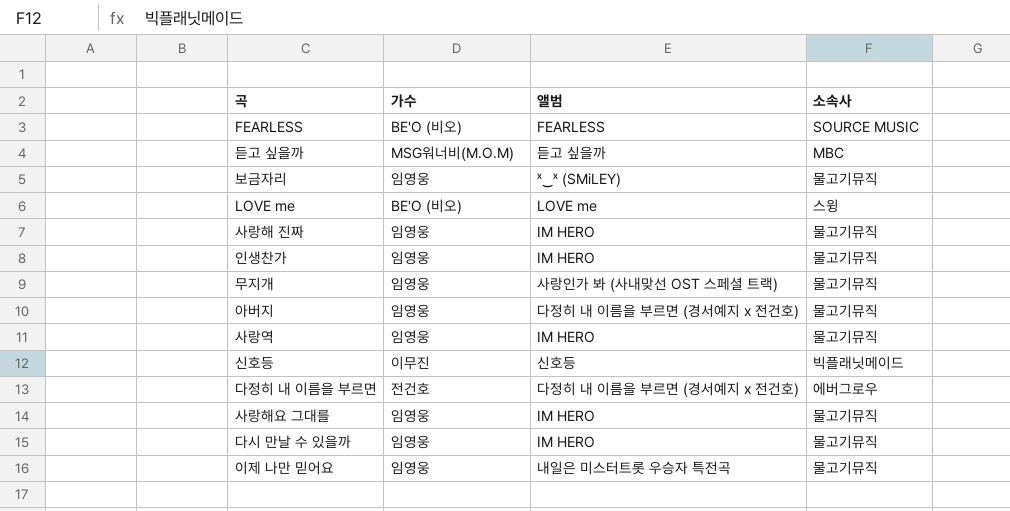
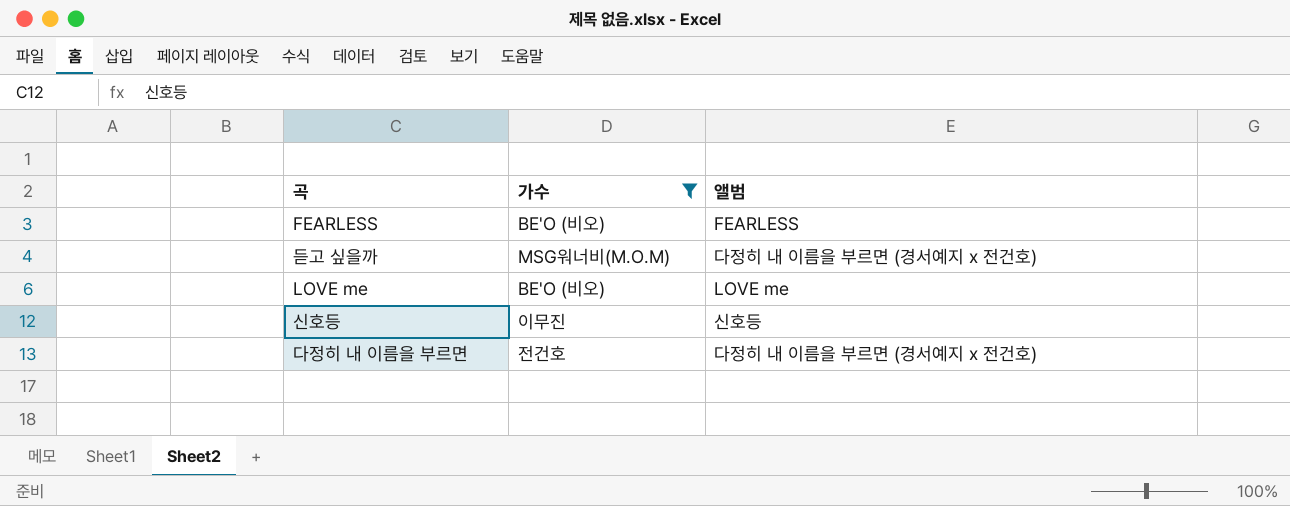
filter: none -> 가수 != 임영웅
column 소속사 | position: 4 -> none
듣고 싶을까 | 앨범: 듣고 싶을까 -> 다정히 내 이름을 부르면 (경서예지 x 전건호)

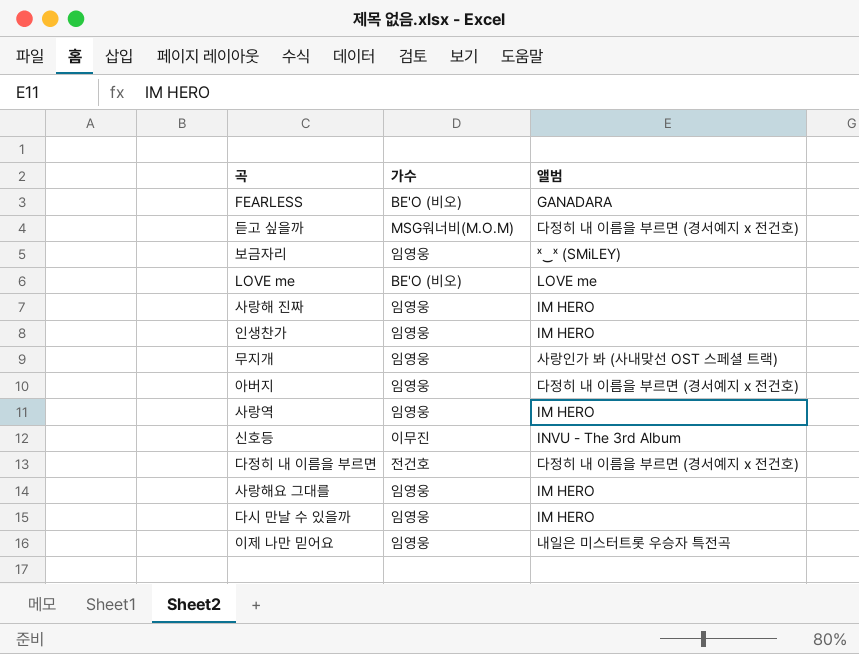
filter: 가수 != 임영웅 -> none
FEARLESS | 앨범: FEARLESS -> GANADARA
신호등 | 앨범: 신호등 -> INVU - The 3rd Album

